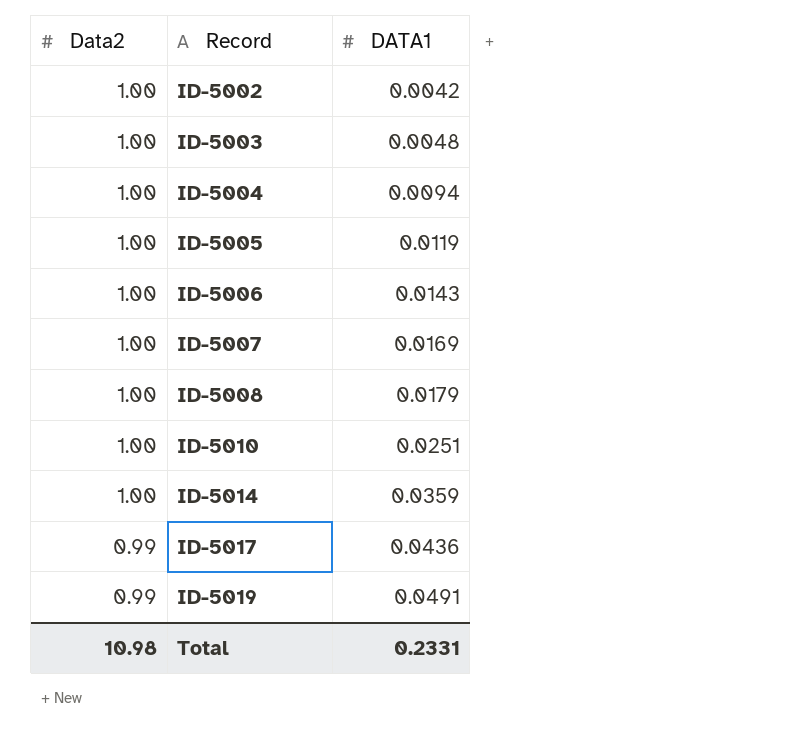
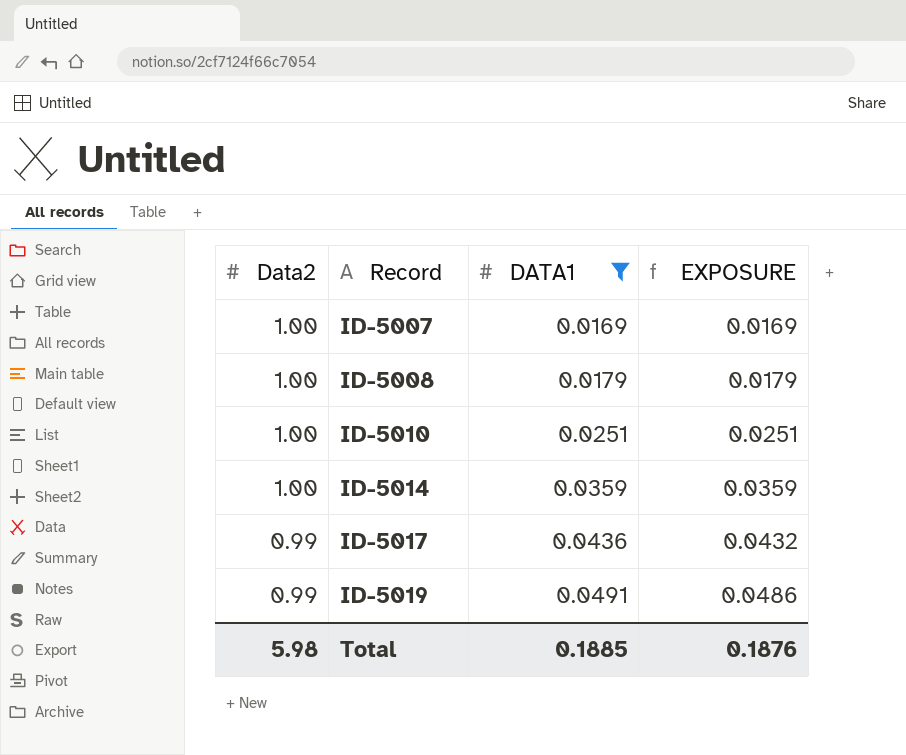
filter: none -> DATA1 >= 0.0169
column EXPOSURE | formula: none -> [Data2] * [DATA1]
Total | Data2: 10.98 -> 5.98
Total | DATA1: 0.2331 -> 0.1885

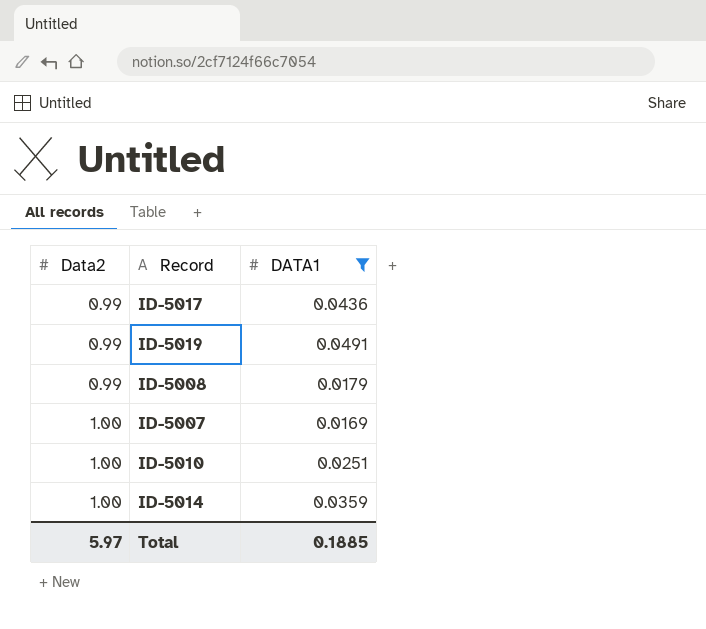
row order: Data2 descending -> Data2 ascending
column EXPOSURE | formula: [Data2] * [DATA1] -> none
ID-5008 | Data2: 1.00 -> 0.99
Total | Data2: 5.98 -> 5.97

